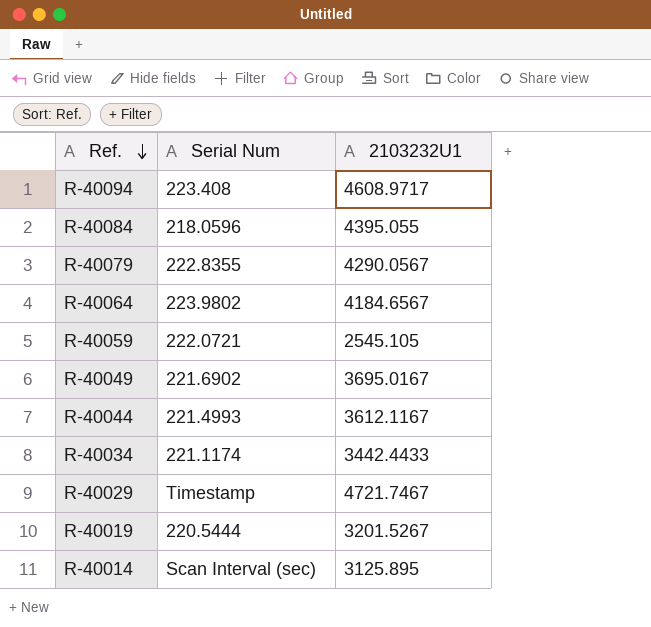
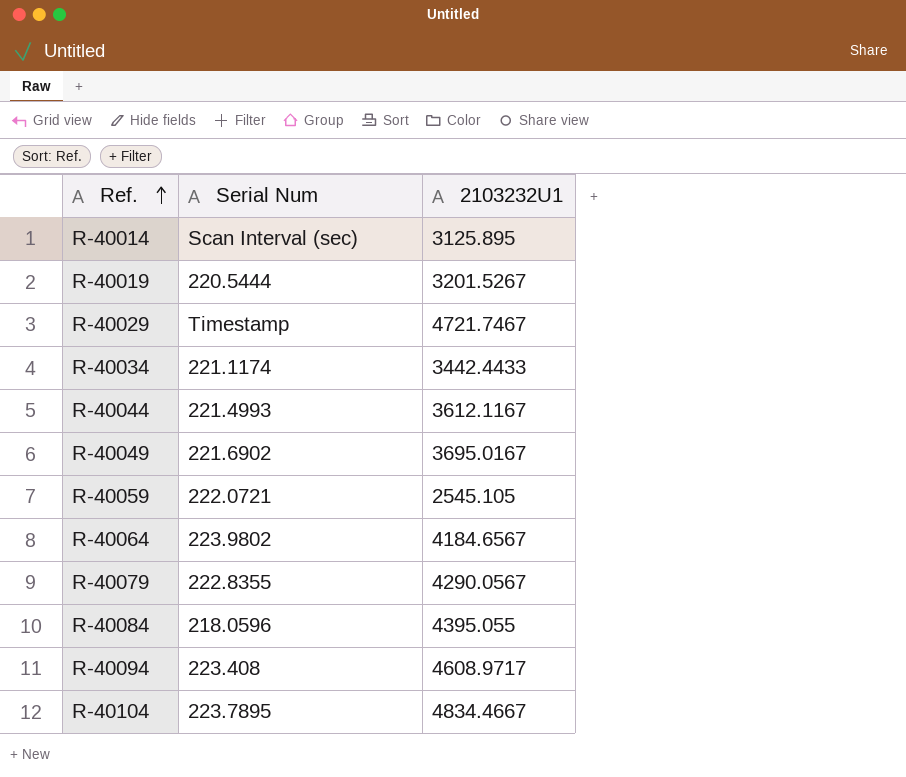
row order: Ref. descending -> Ref. ascending
row R-40104: none -> 223.7895 | 4834.4667

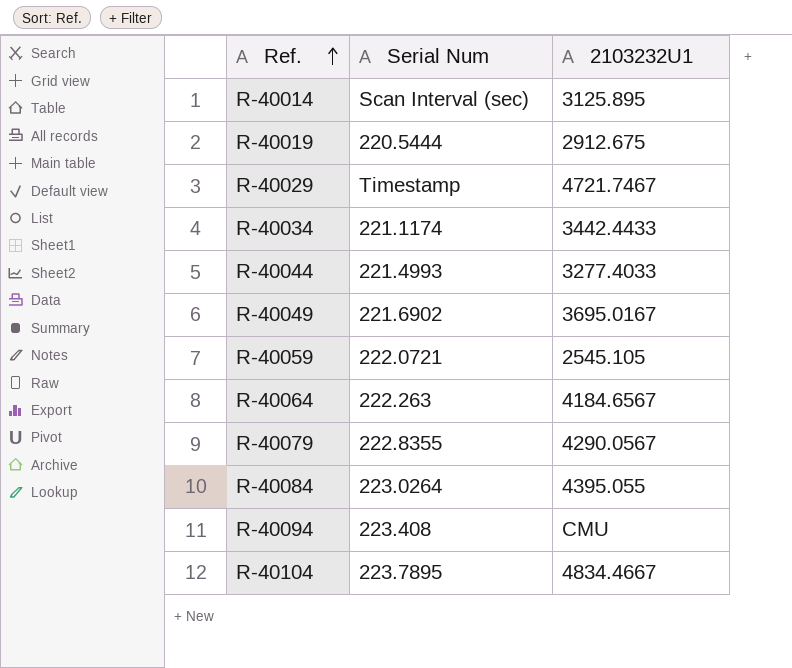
R-40019 | 2103232U1: 3201.5267 -> 2912.675
R-40044 | 2103232U1: 3612.1167 -> 3277.4033
R-40064 | Serial Num: 223.9802 -> 222.263
R-40084 | Serial Num: 218.0596 -> 223.0264
R-40094 | 2103232U1: 4608.9717 -> CMU

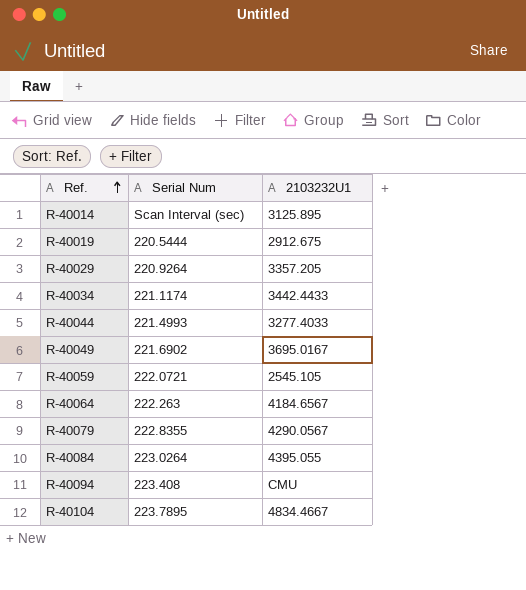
R-40029 | Serial Num: Timestamp -> 220.9264
R-40029 | 2103232U1: 4721.7467 -> 3357.205

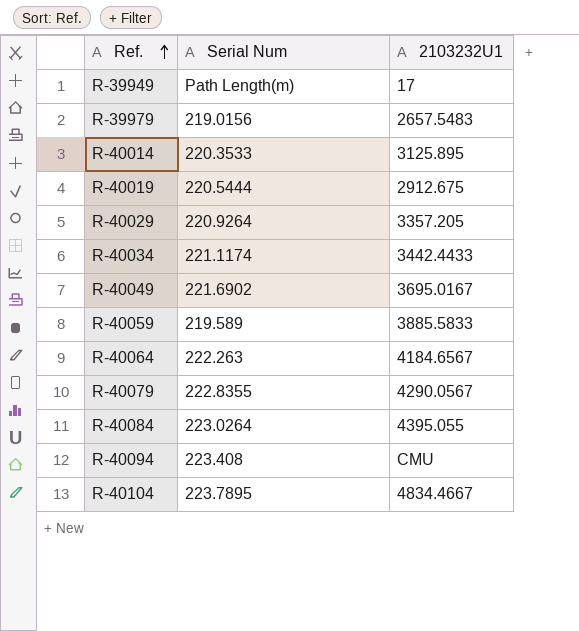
row R-40044: 221.4993 | 3277.4033 -> none
row R-39949: none -> Path Length(m) | 17
row R-39979: none -> 219.0156 | 2657.5483
R-40014 | Serial Num: Scan Interval (sec) -> 220.3533
R-40059 | Serial Num: 222.0721 -> 219.589
R-40059 | 2103232U1: 2545.105 -> 3885.5833

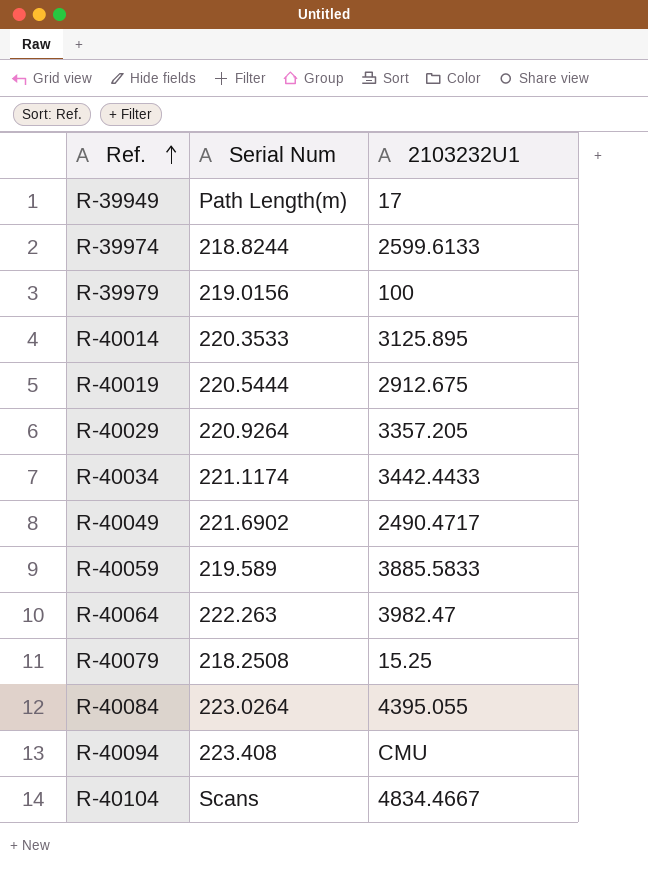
row R-39974: none -> 218.8244 | 2599.6133
R-39979 | 2103232U1: 2657.5483 -> 100
R-40049 | 2103232U1: 3695.0167 -> 2490.4717
R-40064 | 2103232U1: 4184.6567 -> 3982.47
R-40079 | Serial Num: 222.8355 -> 218.2508
R-40079 | 2103232U1: 4290.0567 -> 15.25
R-40104 | Serial Num: 223.7895 -> Scans

